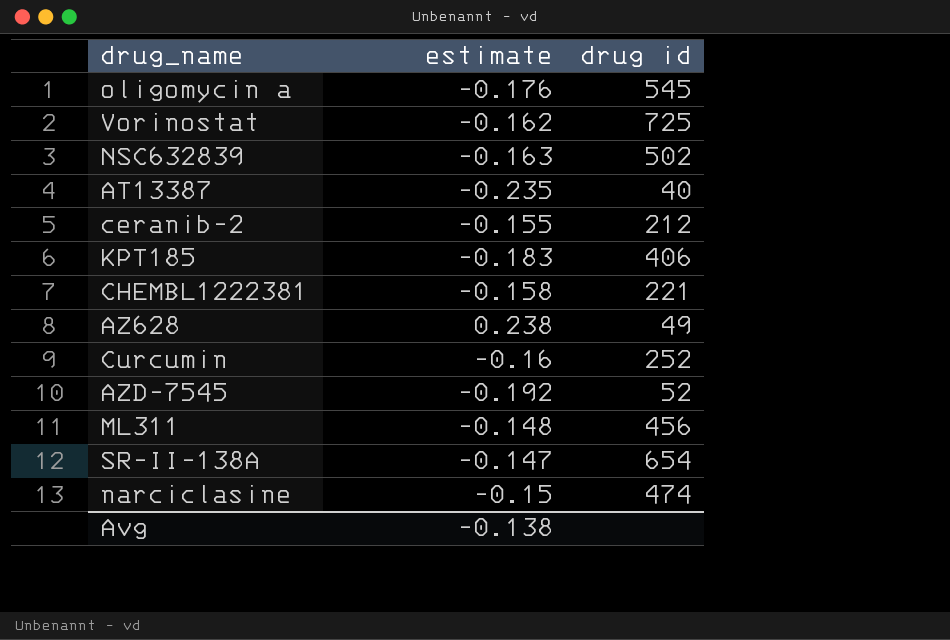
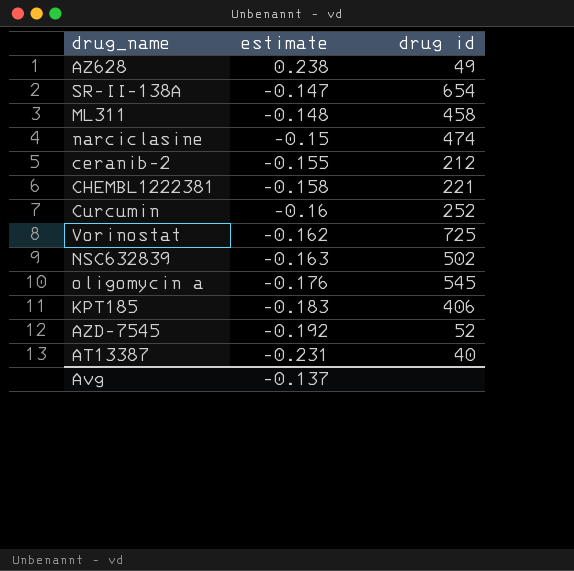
row order: none -> estimate descending
ML311 | drug id: 456 -> 458
AT13387 | estimate: -0.235 -> -0.231
Avg | estimate: -0.138 -> -0.137

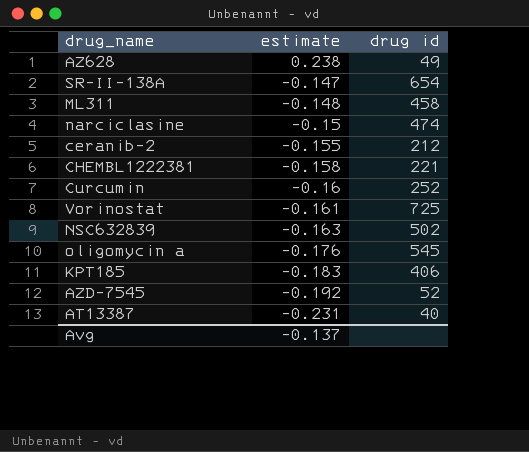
Vorinostat | estimate: -0.162 -> -0.161

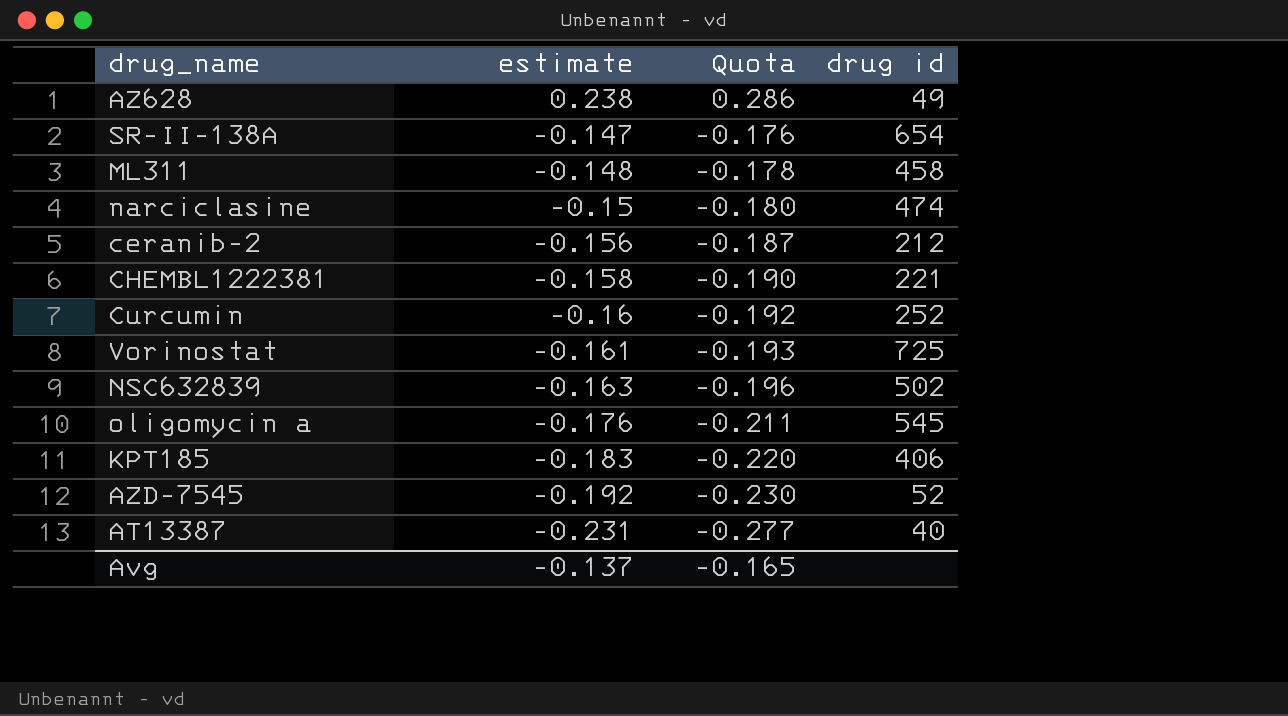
column Quota | formula: none -> [estimate] * 1.2
ceranib-2 | estimate: -0.155 -> -0.156

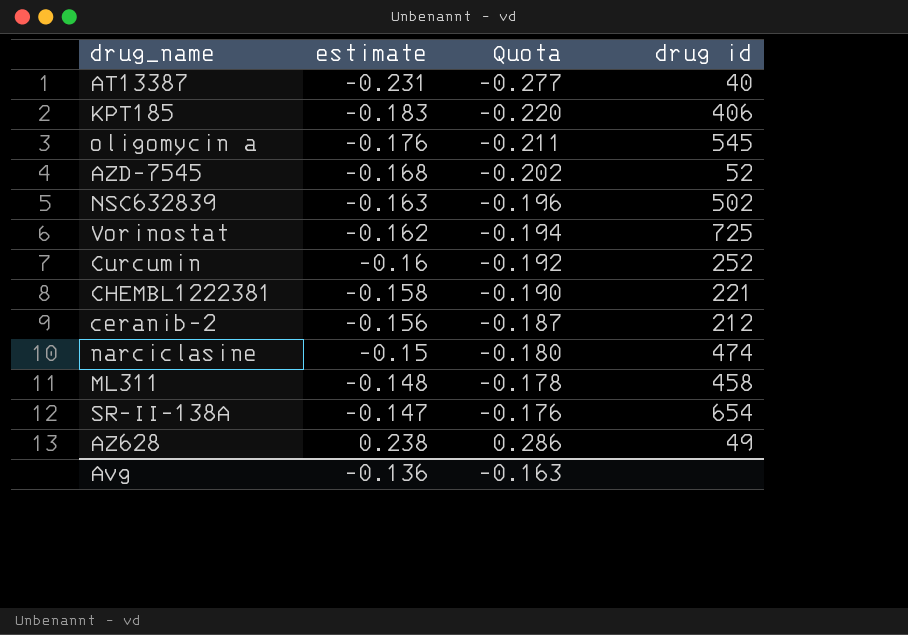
row order: estimate descending -> estimate ascending
AZD-7545 | estimate: -0.192 -> -0.168
AZD-7545 | Quota: -0.230 -> -0.202
Vorinostat | estimate: -0.161 -> -0.162
Vorinostat | Quota: -0.193 -> -0.194
Avg | estimate: -0.137 -> -0.136
Avg | Quota: -0.165 -> -0.163

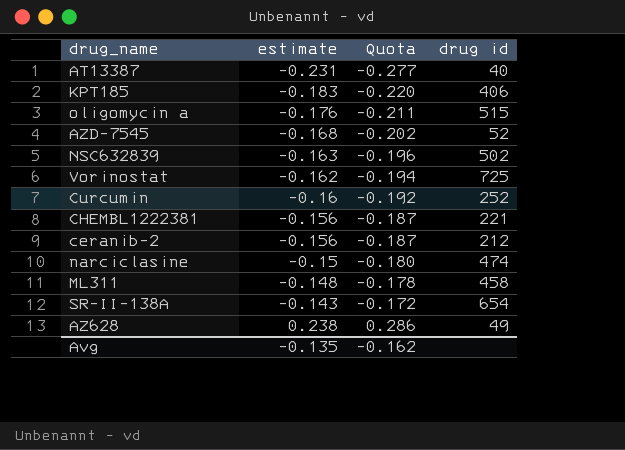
oligomycin a | drug id: 545 -> 515
CHEMBL1222381 | estimate: -0.158 -> -0.156
CHEMBL1222381 | Quota: -0.190 -> -0.187
SR-II-138A | estimate: -0.147 -> -0.143
SR-II-138A | Quota: -0.176 -> -0.172
Avg | estimate: -0.136 -> -0.135
Avg | Quota: -0.163 -> -0.162

